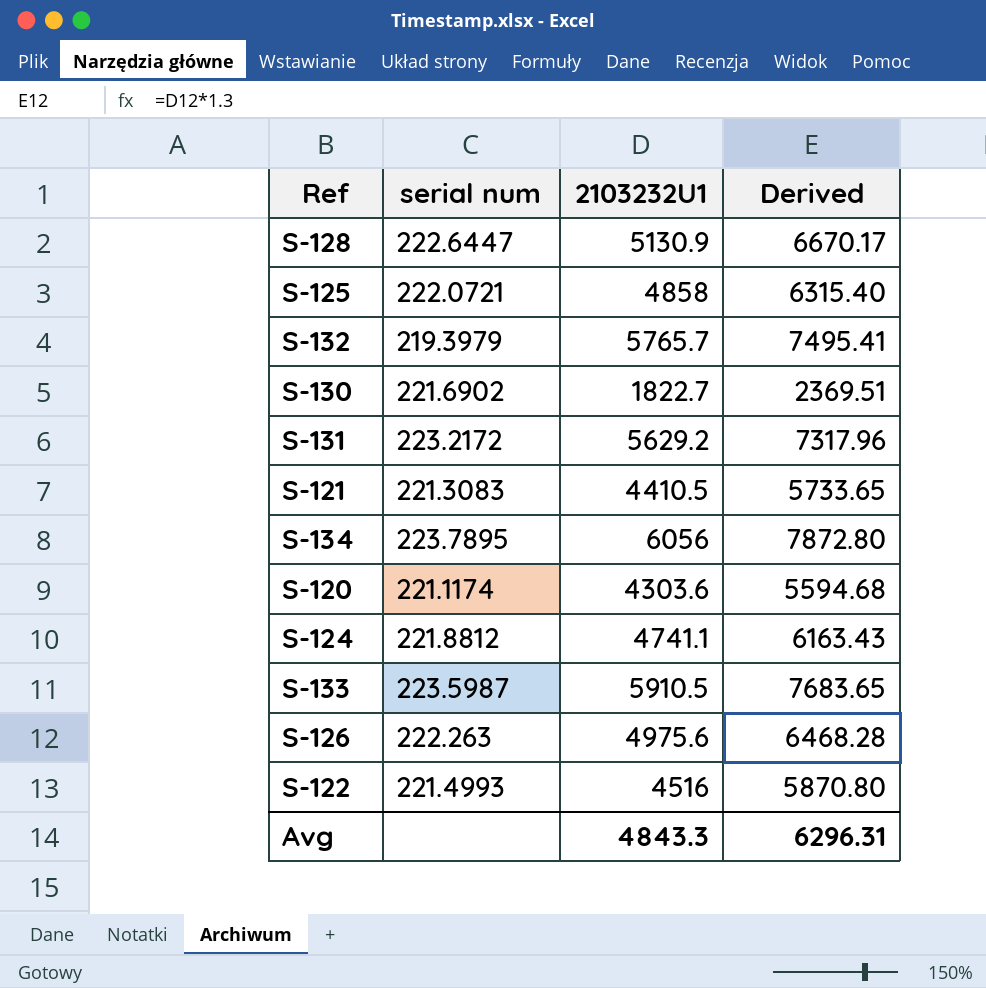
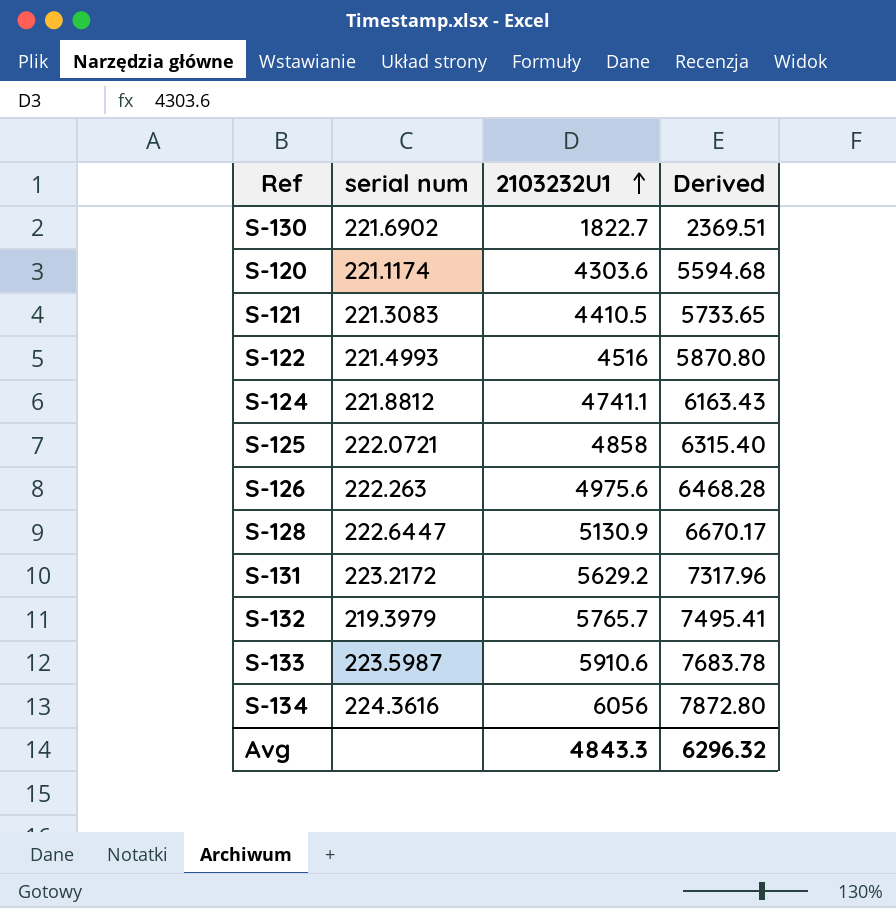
row order: none -> 2103232U1 ascending
S-133 | 2103232U1: 5910.5 -> 5910.6
S-133 | Derived: 7683.65 -> 7683.78
S-134 | serial num: 223.7895 -> 224.3616
Avg | Derived: 6296.31 -> 6296.32

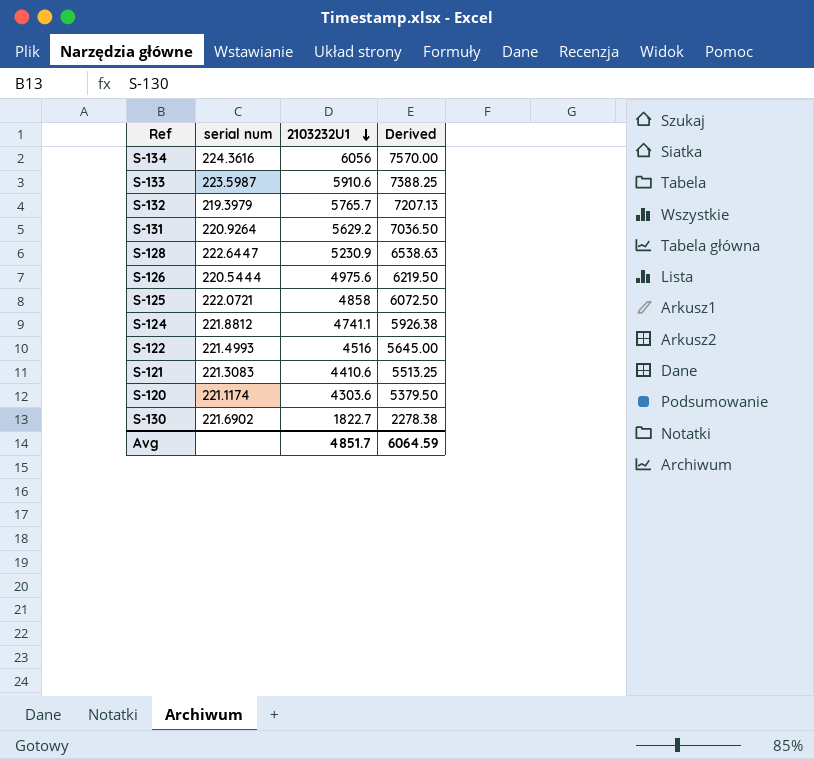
row order: 2103232U1 ascending -> 2103232U1 descending
column Derived | formula: [2103232U1] * 1.3 -> [2103232U1] * 1.25
S-131 | serial num: 223.2172 -> 220.9264
S-128 | 2103232U1: 5130.9 -> 5230.9
S-126 | serial num: 222.263 -> 220.5444
S-121 | 2103232U1: 4410.5 -> 4410.6
Avg | 2103232U1: 4843.3 -> 4851.7
Avg | Derived: 6296.32 -> 6064.59

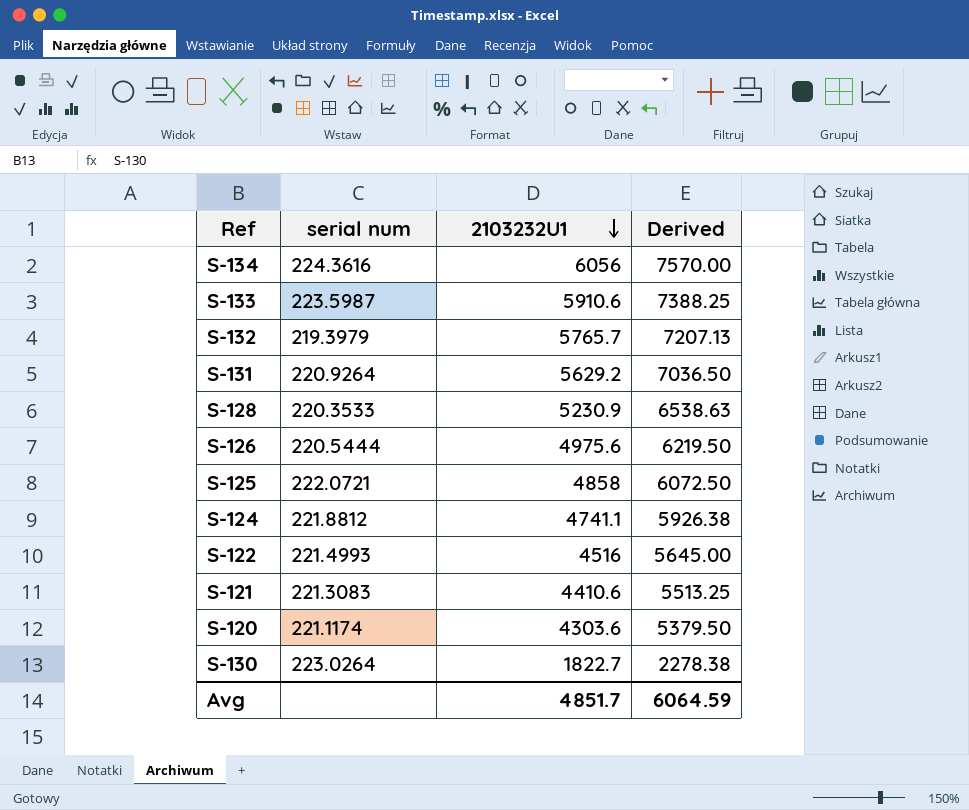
S-128 | serial num: 222.6447 -> 220.3533
S-130 | serial num: 221.6902 -> 223.0264

